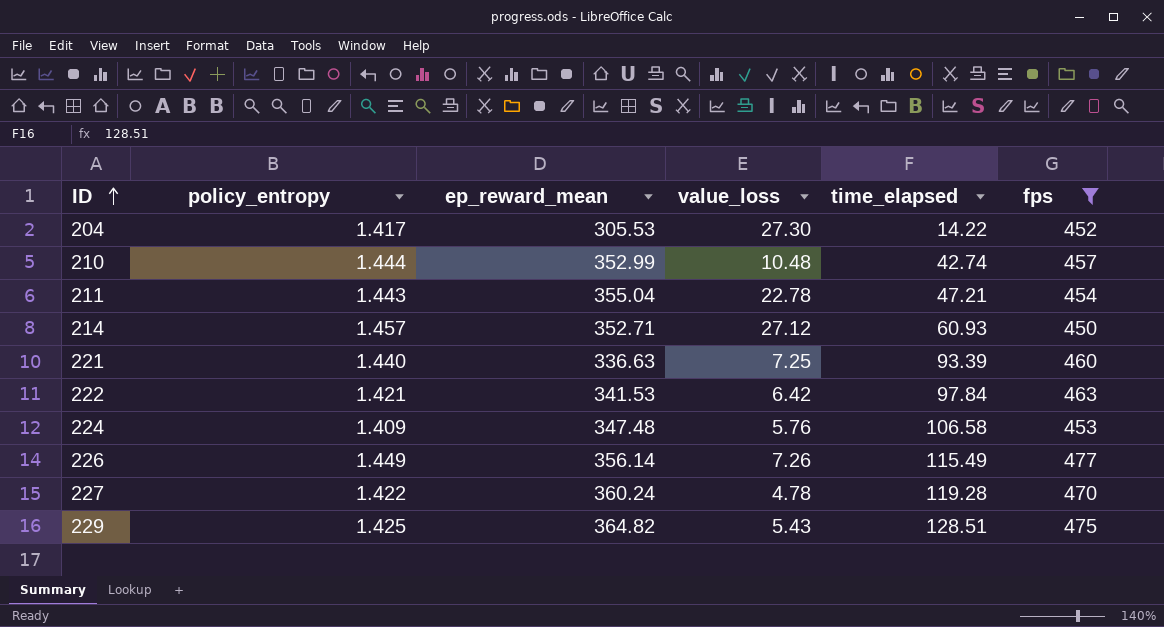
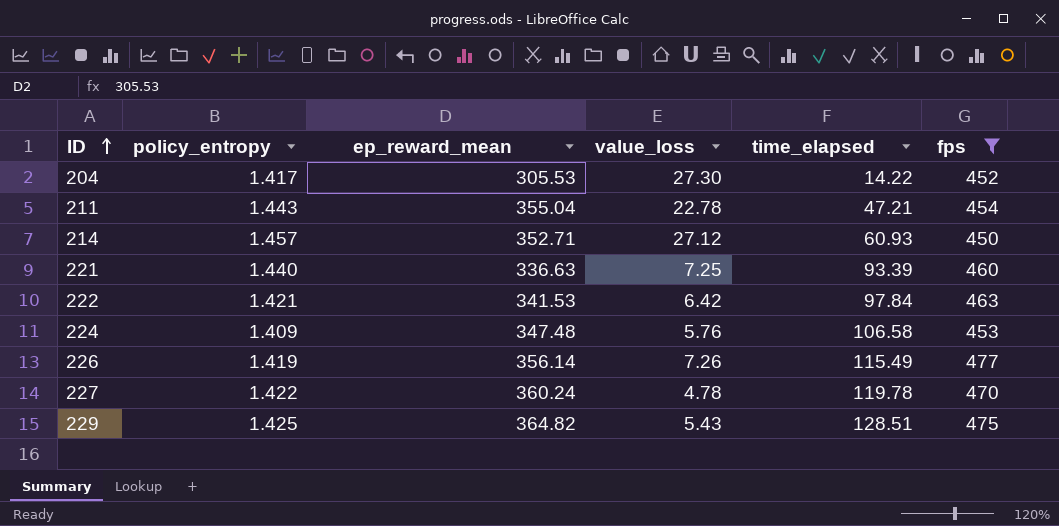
row 210: 1.444 | 352.99 | 10.48 | 42.74 | 457 -> none
226 | policy_entropy: 1.449 -> 1.419
227 | time_elapsed: 119.28 -> 119.78

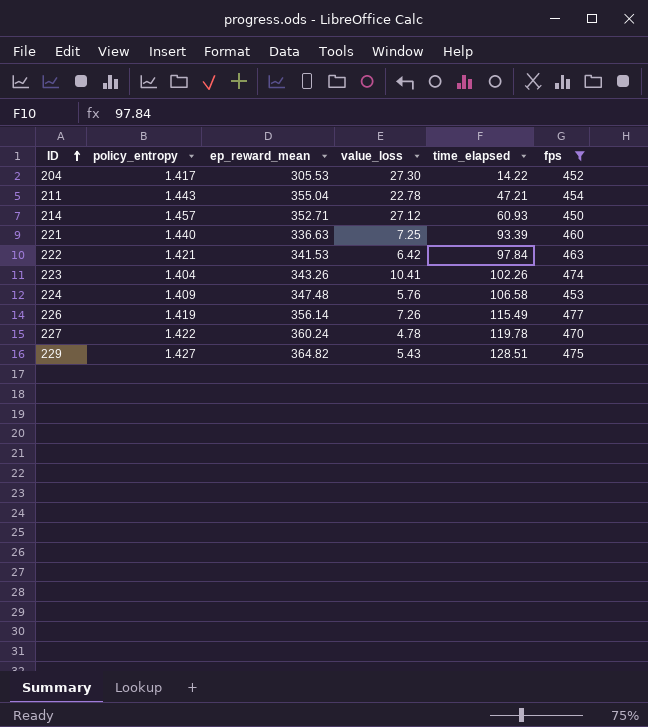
row 223: none -> 1.404 | 343.26 | 10.41 | 102.26 | 474
229 | policy_entropy: 1.425 -> 1.427

